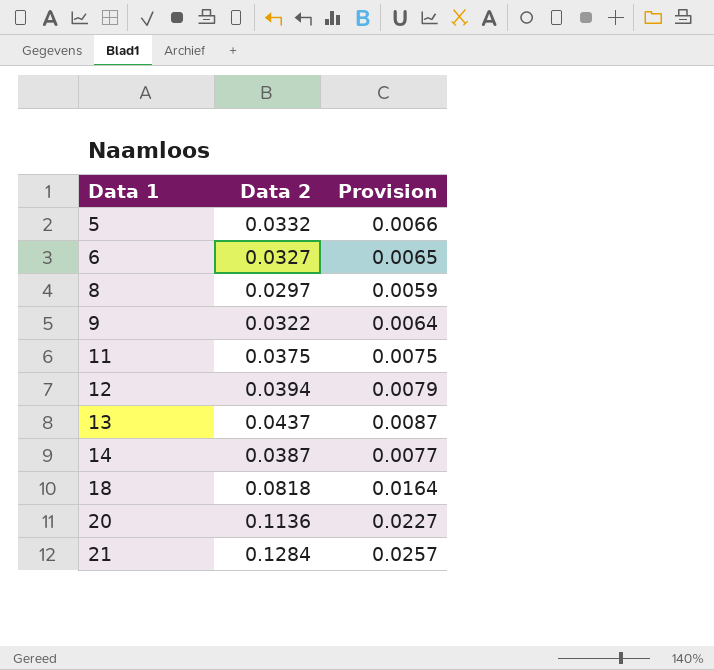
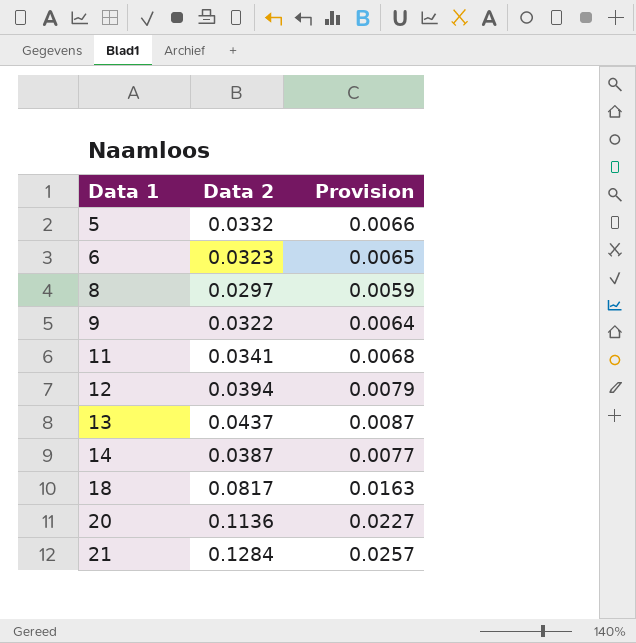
6 | Data 2: 0.0327 -> 0.0323
11 | Data 2: 0.0375 -> 0.0341
11 | Provision: 0.0075 -> 0.0068
18 | Data 2: 0.0818 -> 0.0817
18 | Provision: 0.0164 -> 0.0163

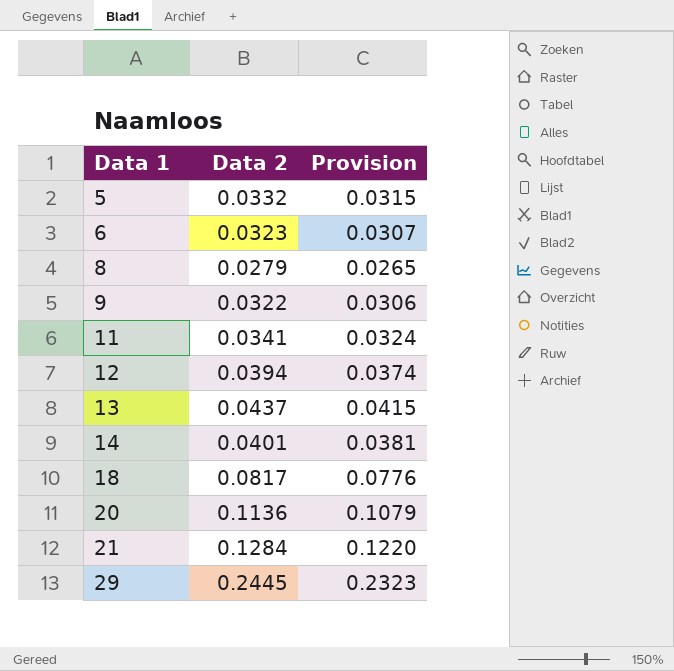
column Provision | formula: [Data 2] * 0.2 -> [Data 2] * 0.95
8 | Data 2: 0.0297 -> 0.0279
14 | Data 2: 0.0387 -> 0.0401
row 29: none -> 0.2445 | 0.2323

